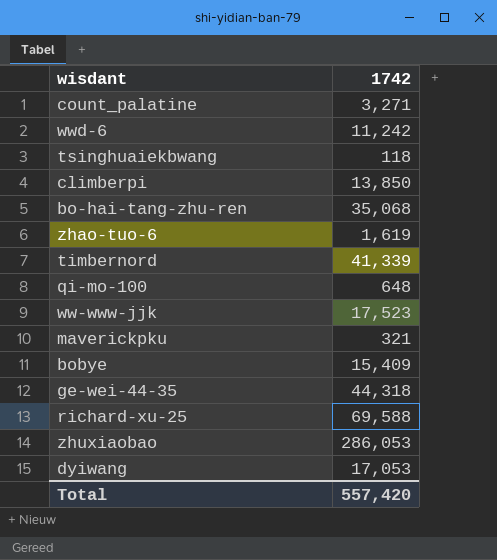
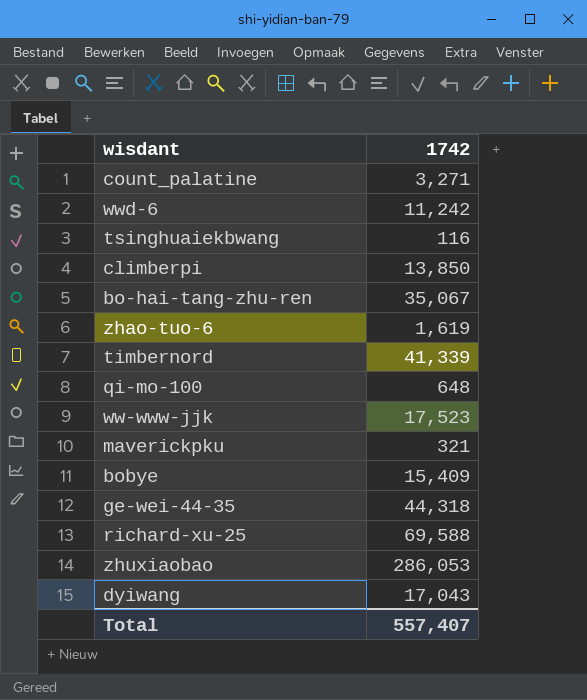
tsinghuaiekbwang | 1742: 118 -> 116
bo-hai-tang-zhu-ren | 1742: 35,068 -> 35,067
dyiwang | 1742: 17,053 -> 17,043
Total | 1742: 557,420 -> 557,407

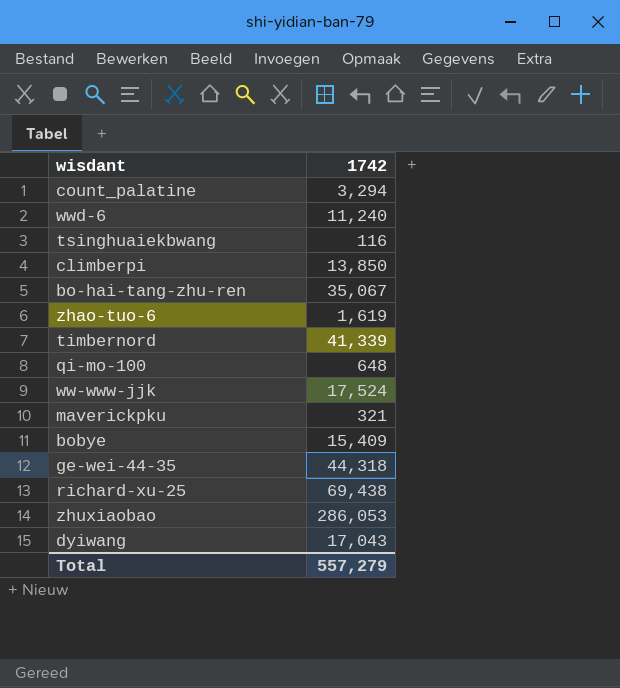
count_palatine | 1742: 3,271 -> 3,294
wwd-6 | 1742: 11,242 -> 11,240
ww-www-jjk | 1742: 17,523 -> 17,524
richard-xu-25 | 1742: 69,588 -> 69,438
Total | 1742: 557,407 -> 557,279

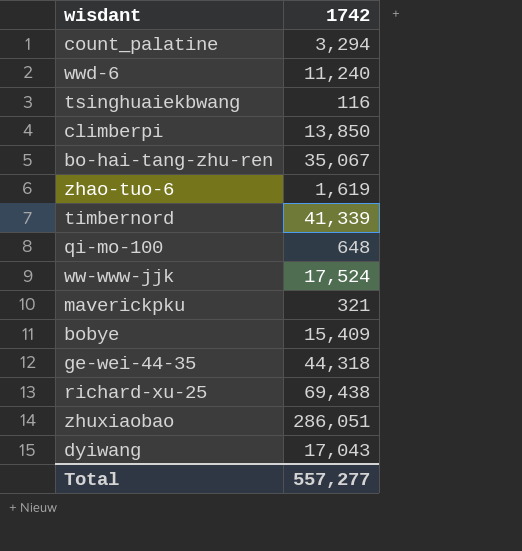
zhuxiaobao | 1742: 286,053 -> 286,051
Total | 1742: 557,279 -> 557,277

